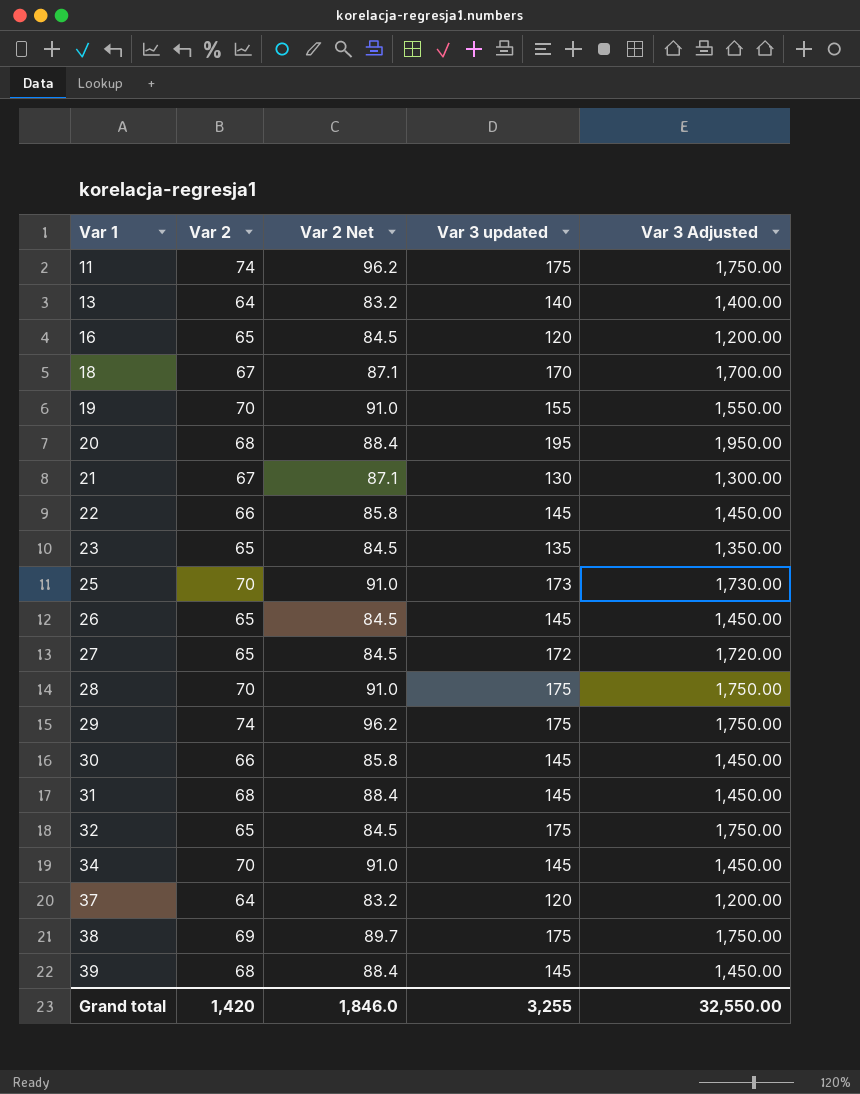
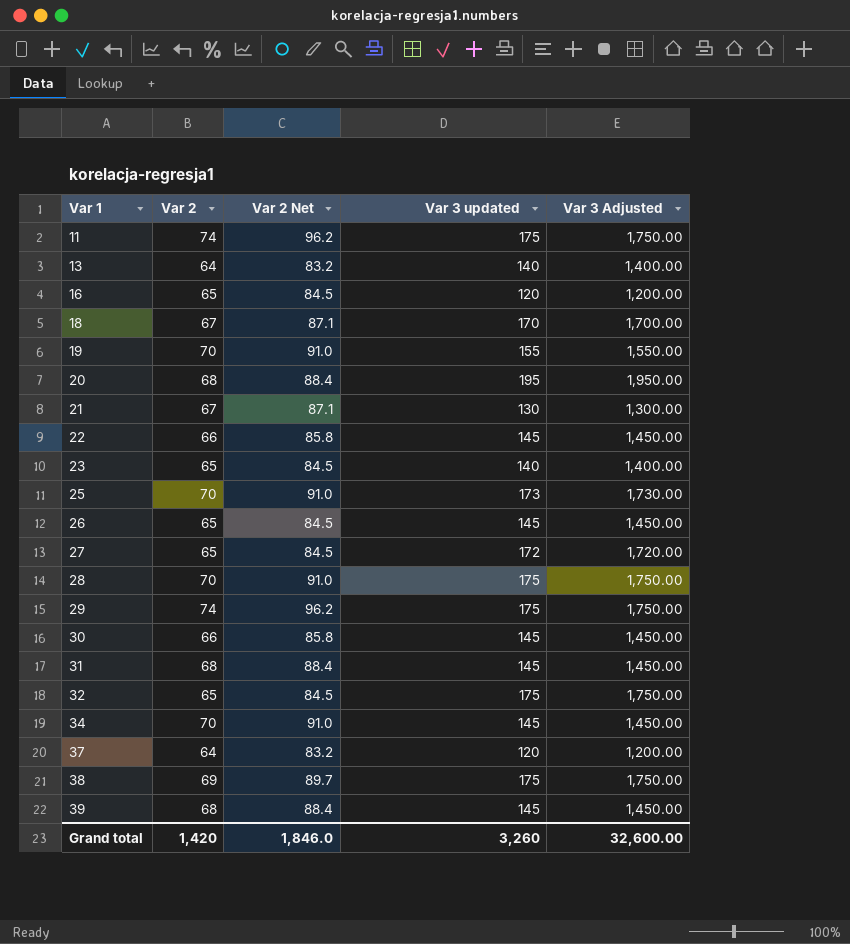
23 | Var 3 updated: 135 -> 140
23 | Var 3 Adjusted: 1,350.00 -> 1,400.00
Grand total | Var 3 updated: 3,255 -> 3,260
Grand total | Var 3 Adjusted: 32,550.00 -> 32,600.00

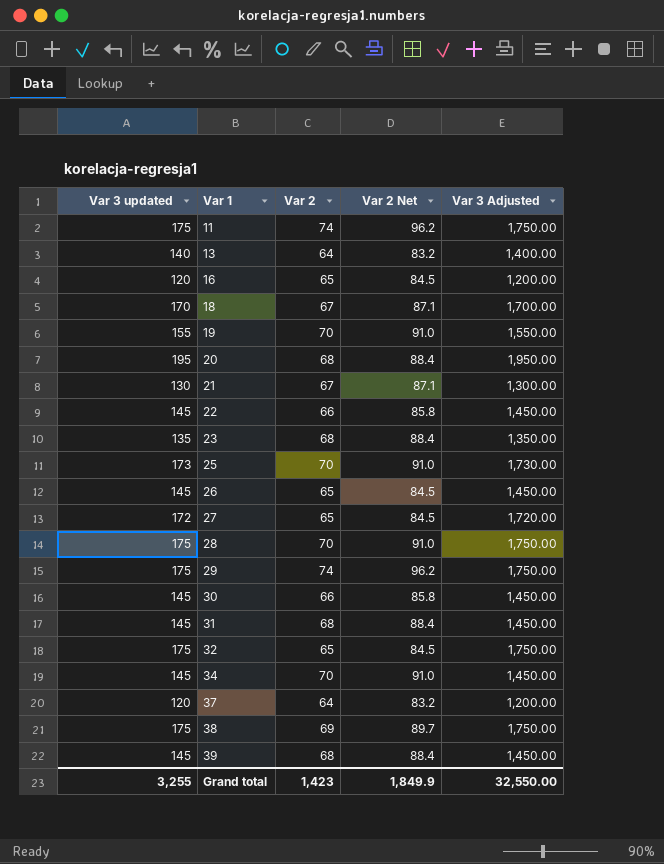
column Var 3 updated | position: 4 -> 1
23 | Var 3 updated: 140 -> 135
23 | Var 2: 65 -> 68
23 | Var 2 Net: 84.5 -> 88.4
23 | Var 3 Adjusted: 1,400.00 -> 1,350.00
Grand total | Var 3 updated: 3,260 -> 3,255
Grand total | Var 2: 1,420 -> 1,423
Grand total | Var 2 Net: 1,846.0 -> 1,849.9
Grand total | Var 3 Adjusted: 32,600.00 -> 32,550.00

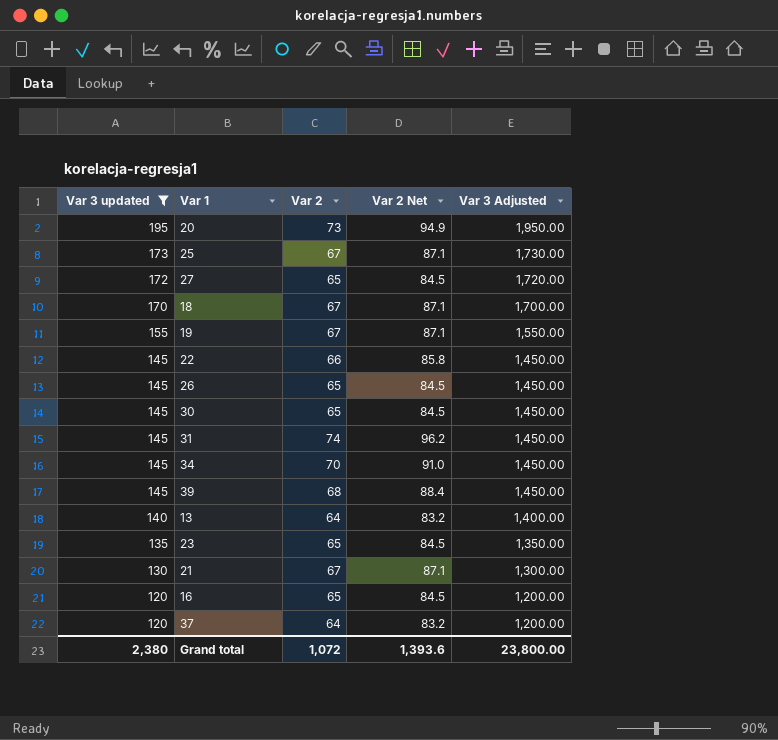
filter: none -> Var 3 updated != 175
row order: Var 1 ascending -> Var 3 updated descending
20 | Var 2: 68 -> 73
20 | Var 2 Net: 88.4 -> 94.9
25 | Var 2: 70 -> 67
25 | Var 2 Net: 91.0 -> 87.1
19 | Var 2: 70 -> 67
19 | Var 2 Net: 91.0 -> 87.1
30 | Var 2: 66 -> 65
30 | Var 2 Net: 85.8 -> 84.5
31 | Var 2: 68 -> 74
31 | Var 2 Net: 88.4 -> 96.2
23 | Var 2: 68 -> 65
23 | Var 2 Net: 88.4 -> 84.5
Grand total | Var 3 updated: 3,255 -> 2,380
Grand total | Var 2: 1,423 -> 1,072
Grand total | Var 2 Net: 1,849.9 -> 1,393.6
Grand total | Var 3 Adjusted: 32,550.00 -> 23,800.00

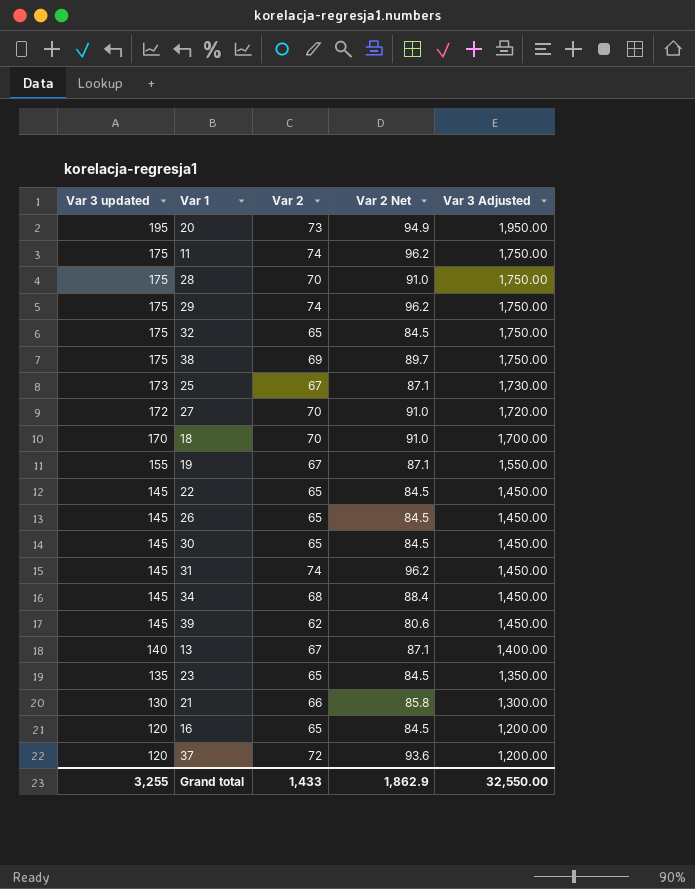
filter: Var 3 updated != 175 -> none
27 | Var 2: 65 -> 70
27 | Var 2 Net: 84.5 -> 91.0
18 | Var 2: 67 -> 70
18 | Var 2 Net: 87.1 -> 91.0
22 | Var 2: 66 -> 65
22 | Var 2 Net: 85.8 -> 84.5
34 | Var 2: 70 -> 68
34 | Var 2 Net: 91.0 -> 88.4
39 | Var 2: 68 -> 62
39 | Var 2 Net: 88.4 -> 80.6
13 | Var 2: 64 -> 67
13 | Var 2 Net: 83.2 -> 87.1
21 | Var 2: 67 -> 66
21 | Var 2 Net: 87.1 -> 85.8
37 | Var 2: 64 -> 72
37 | Var 2 Net: 83.2 -> 93.6
Grand total | Var 3 updated: 2,380 -> 3,255
Grand total | Var 2: 1,072 -> 1,433
Grand total | Var 2 Net: 1,393.6 -> 1,862.9
Grand total | Var 3 Adjusted: 23,800.00 -> 32,550.00

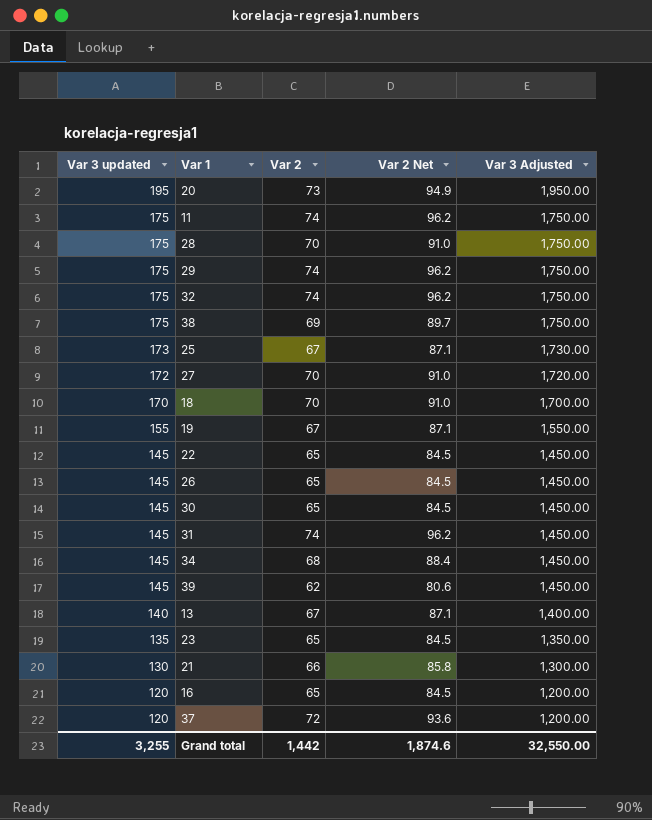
32 | Var 2: 65 -> 74
32 | Var 2 Net: 84.5 -> 96.2
Grand total | Var 2: 1,433 -> 1,442
Grand total | Var 2 Net: 1,862.9 -> 1,874.6

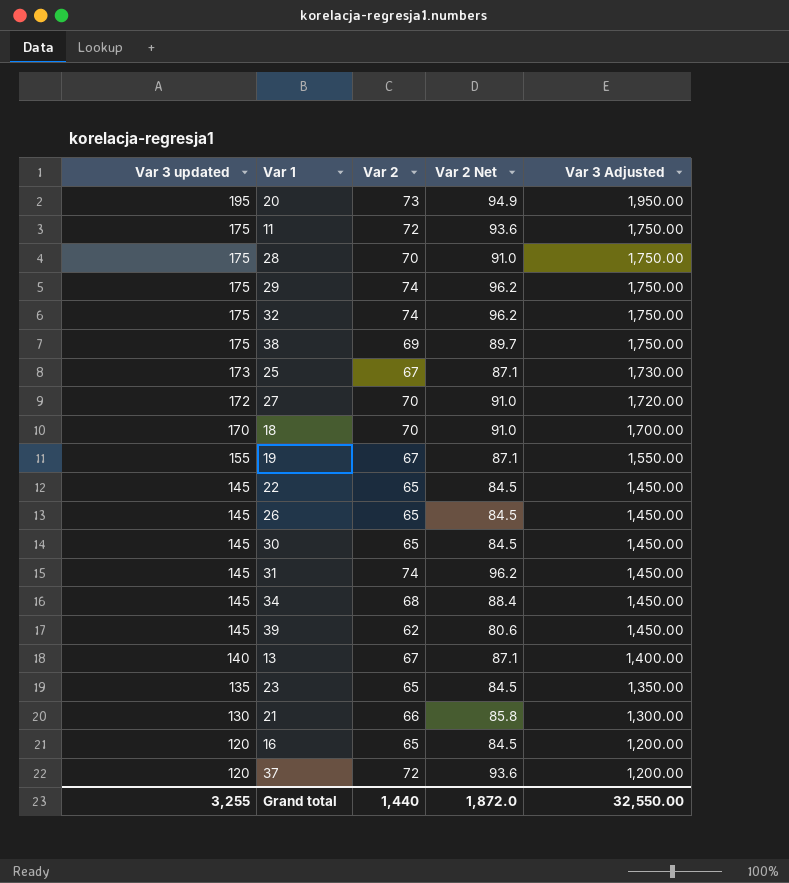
11 | Var 2: 74 -> 72
11 | Var 2 Net: 96.2 -> 93.6
Grand total | Var 2: 1,442 -> 1,440
Grand total | Var 2 Net: 1,874.6 -> 1,872.0

